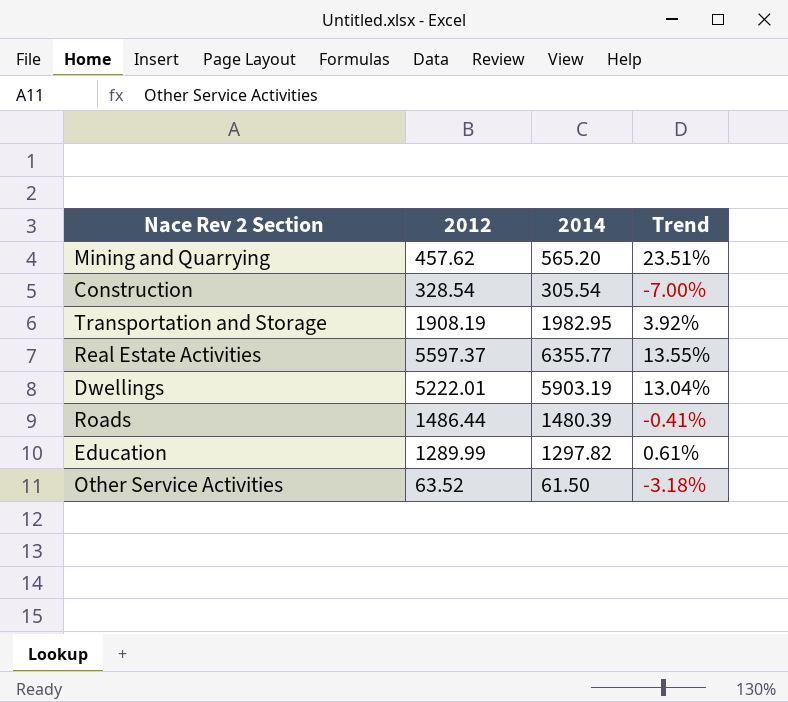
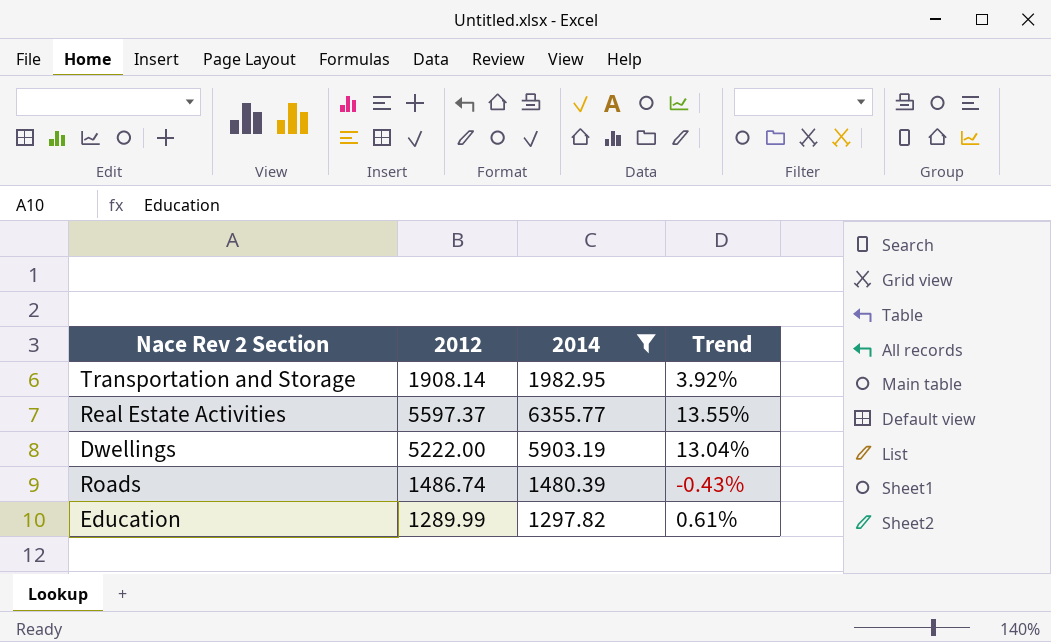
filter: none -> 2014 >= 1297.82
Transportation and Storage | 2012: 1908.19 -> 1908.14
Dwellings | 2012: 5222.01 -> 5222.00
Roads | 2012: 1486.44 -> 1486.74
Roads | Trend: -0.41% -> -0.43%

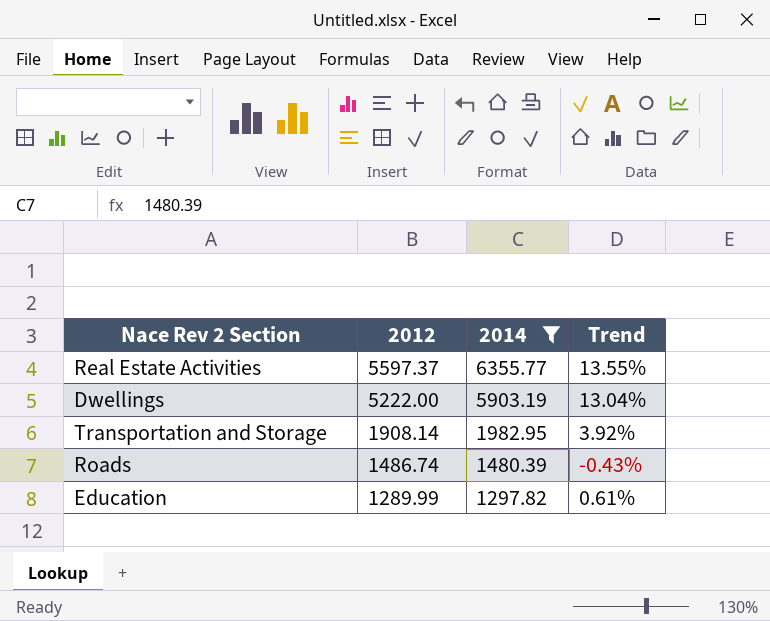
row order: none -> 2012 descending

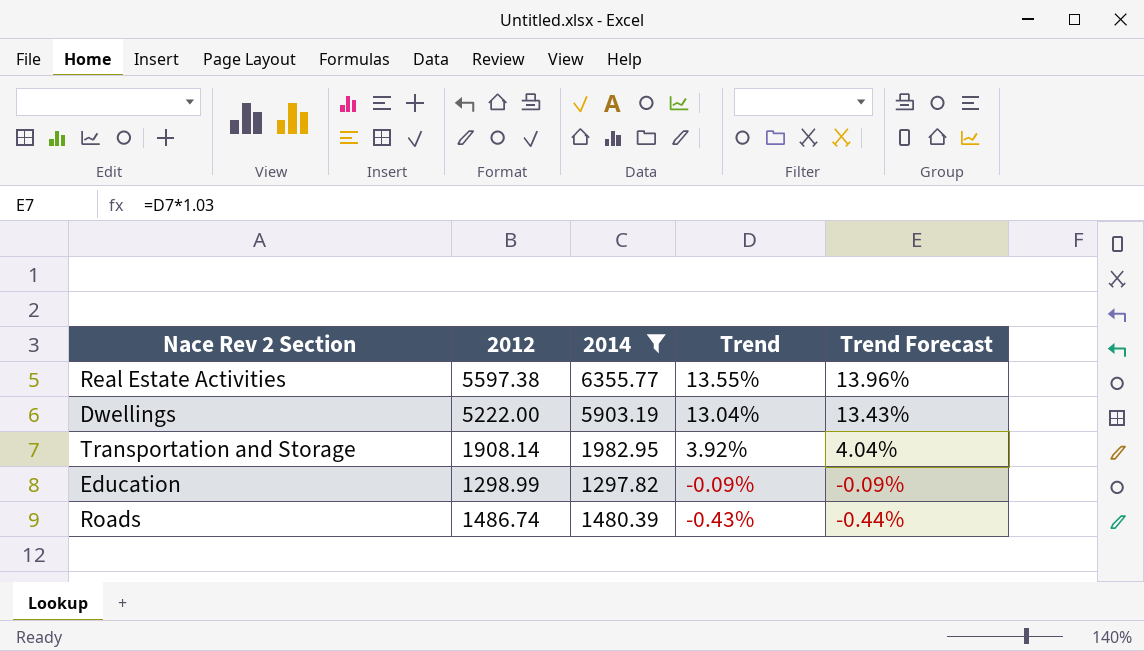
row order: 2012 descending -> Trend descending
column Trend Forecast | formula: none -> [Trend] * 1.03
Real Estate Activities | 2012: 5597.37 -> 5597.38
Education | 2012: 1289.99 -> 1298.99
Education | Trend: 0.61% -> -0.09%

